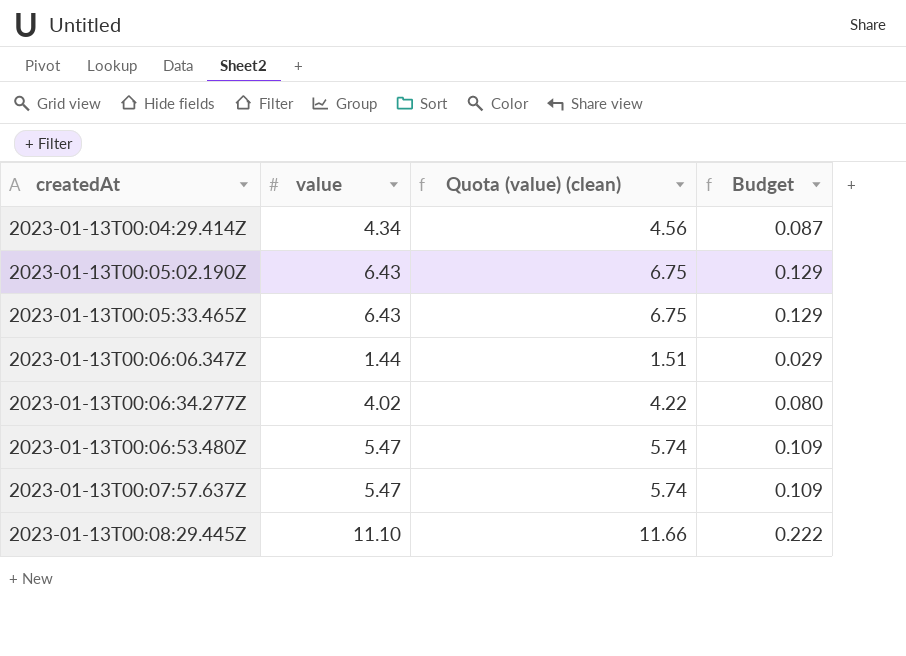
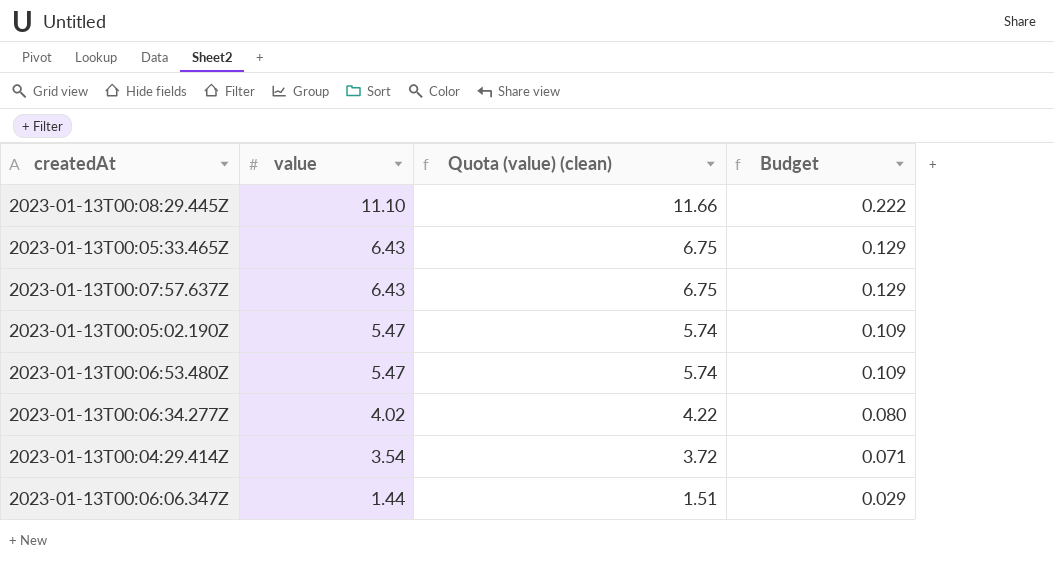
row order: createdAt ascending -> value descending
2023-01-13T00:07:57.637Z | value: 5.47 -> 6.43
2023-01-13T00:07:57.637Z | Quota (value) (clean): 5.74 -> 6.75
2023-01-13T00:07:57.637Z | Budget: 0.109 -> 0.129
2023-01-13T00:05:02.190Z | value: 6.43 -> 5.47
2023-01-13T00:05:02.190Z | Quota (value) (clean): 6.75 -> 5.74
2023-01-13T00:05:02.190Z | Budget: 0.129 -> 0.109
2023-01-13T00:04:29.414Z | value: 4.34 -> 3.54
2023-01-13T00:04:29.414Z | Quota (value) (clean): 4.56 -> 3.72
2023-01-13T00:04:29.414Z | Budget: 0.087 -> 0.071

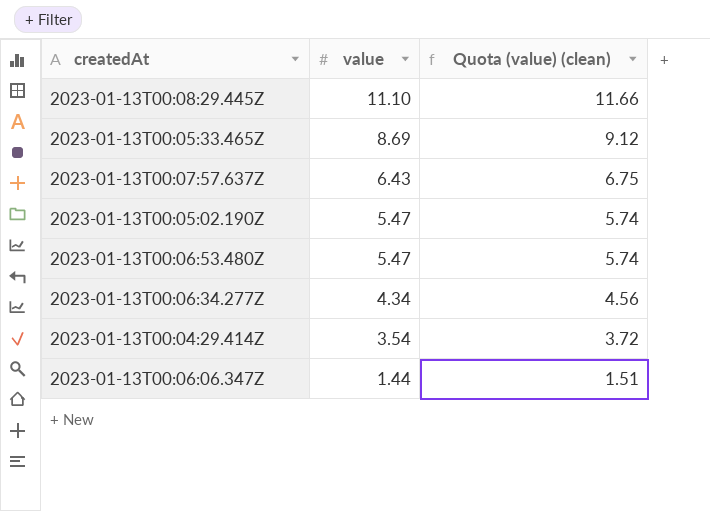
column Budget | formula: [value] * 0.02 -> none
2023-01-13T00:05:33.465Z | value: 6.43 -> 8.69
2023-01-13T00:05:33.465Z | Quota (value) (clean): 6.75 -> 9.12
2023-01-13T00:06:34.277Z | value: 4.02 -> 4.34
2023-01-13T00:06:34.277Z | Quota (value) (clean): 4.22 -> 4.56

